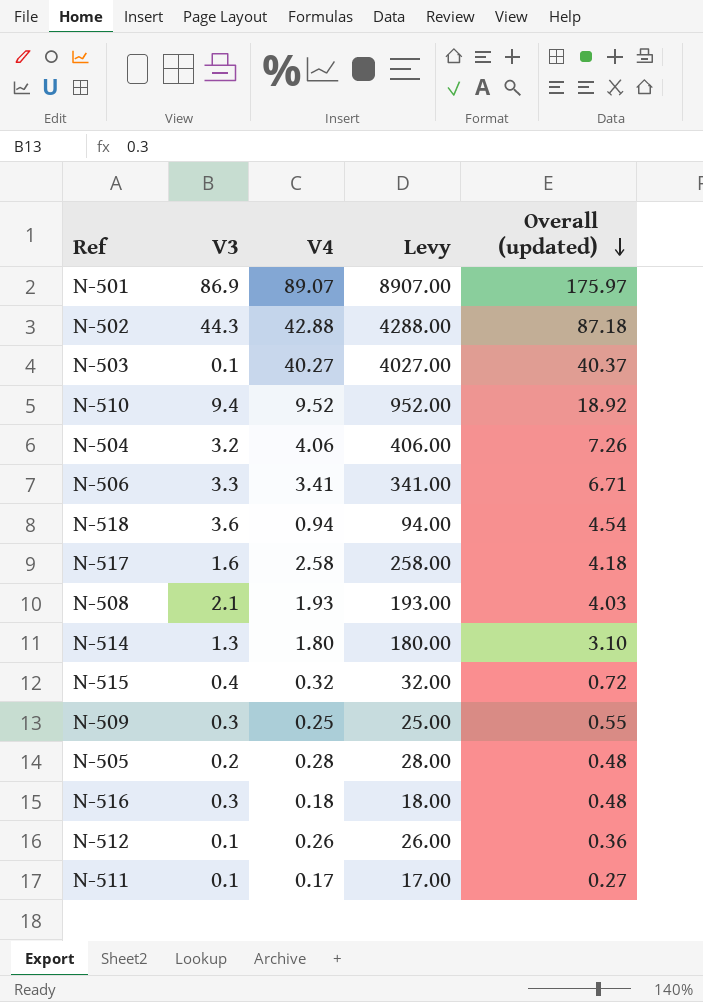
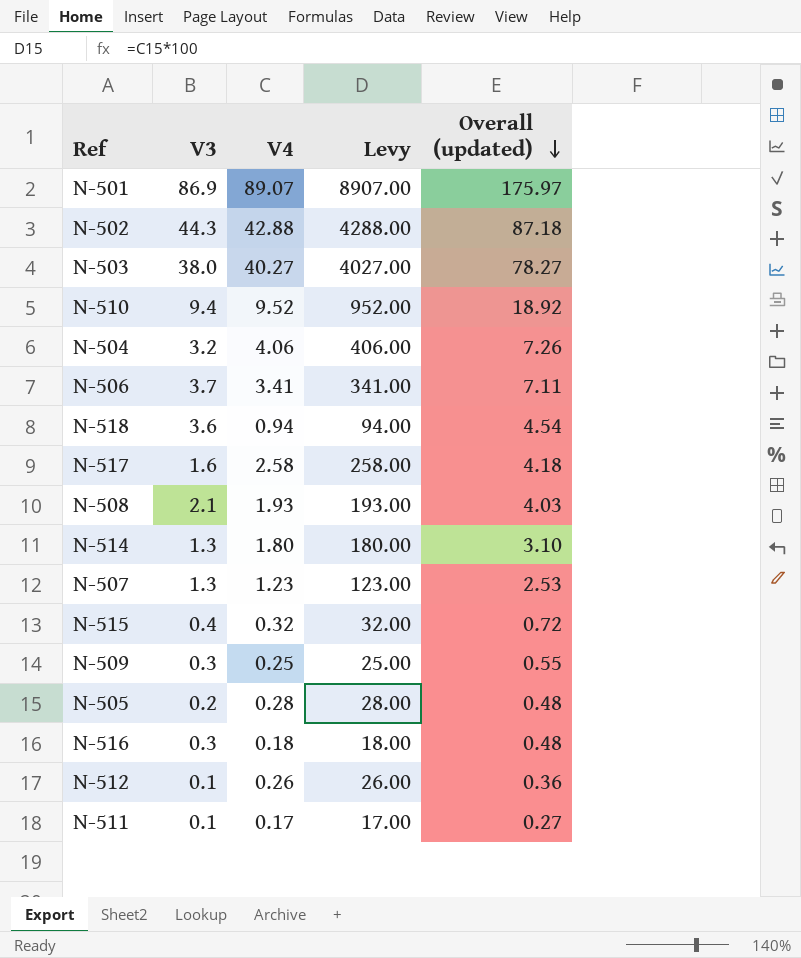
N-503 | V3: 0.1 -> 38.0
N-503 | Overall (updated): 40.37 -> 78.27
N-506 | V3: 3.3 -> 3.7
N-506 | Overall (updated): 6.71 -> 7.11
row N-507: none -> 1.3 | 1.23 | 123.00 | 2.53

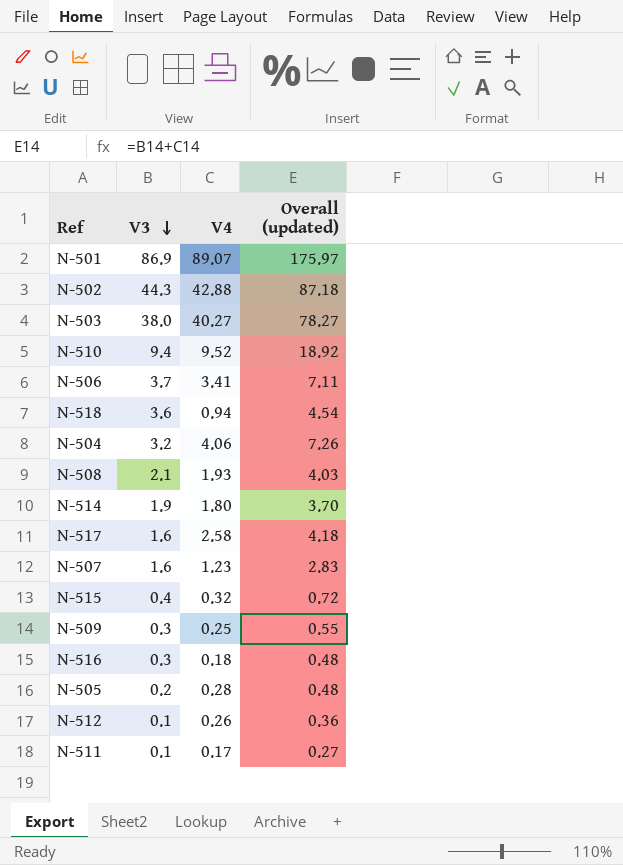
row order: Overall (updated) descending -> V3 descending
column Levy | formula: [V4] * 100 -> none
N-514 | V3: 1.3 -> 1.9
N-514 | Overall (updated): 3.10 -> 3.70
N-507 | V3: 1.3 -> 1.6
N-507 | Overall (updated): 2.53 -> 2.83

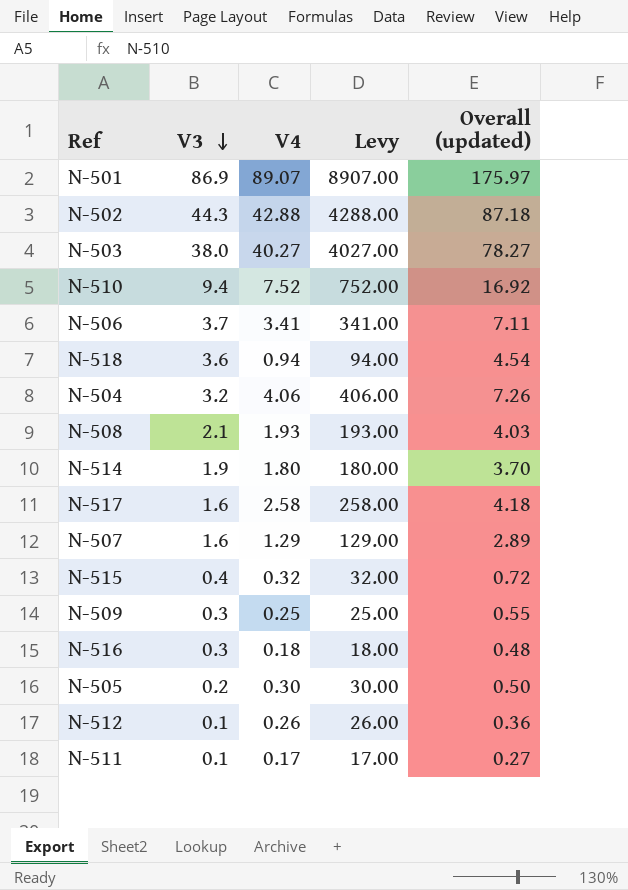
column Levy | formula: none -> [V4] * 100
N-510 | V4: 9.52 -> 7.52
N-510 | Overall (updated): 18.92 -> 16.92
N-507 | V4: 1.23 -> 1.29
N-507 | Overall (updated): 2.83 -> 2.89
N-505 | V4: 0.28 -> 0.30
N-505 | Overall (updated): 0.48 -> 0.50

